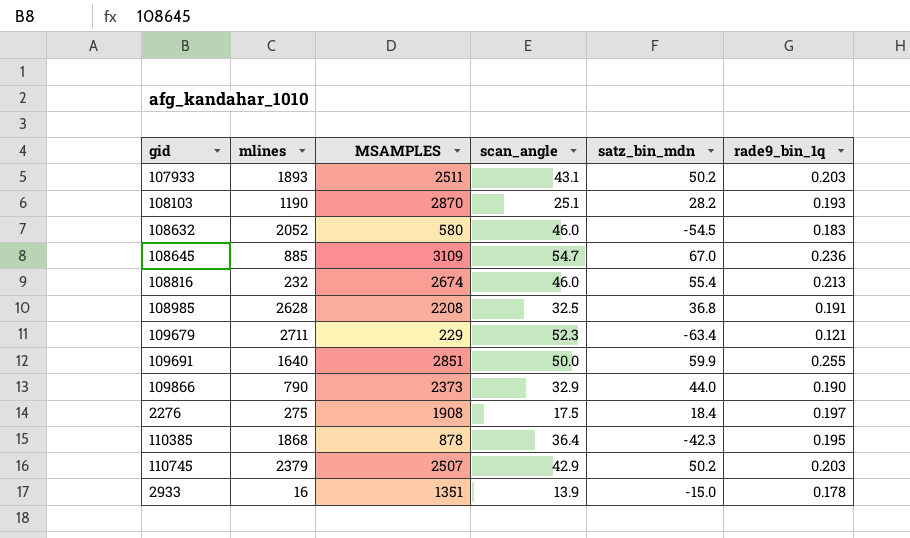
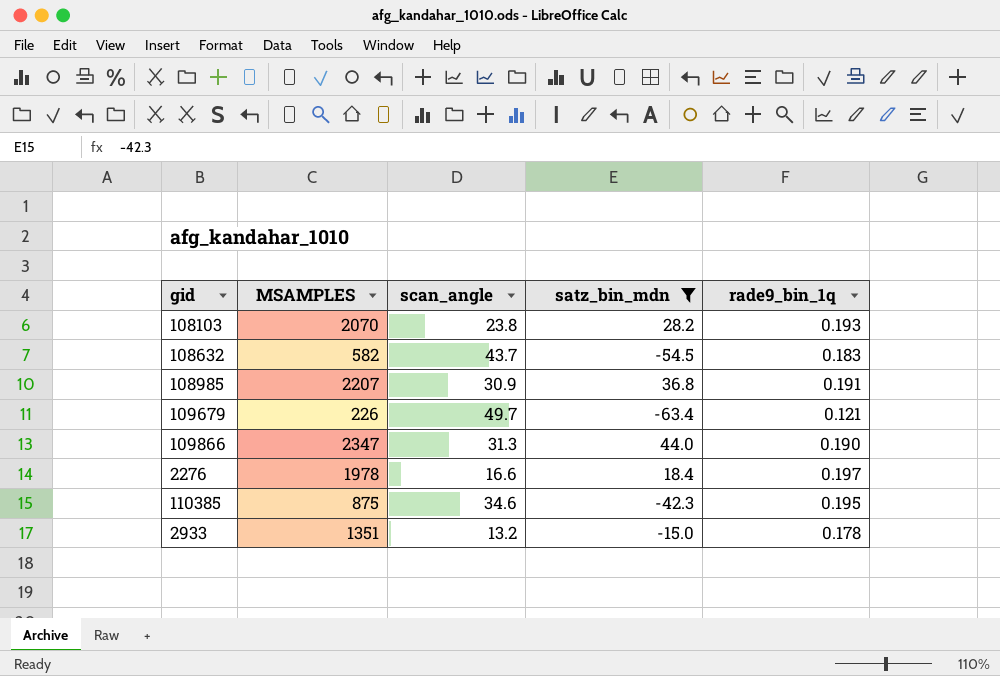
filter: none -> satz_bin_mdn <= 44.0
column mlines | position: 2 -> none
108103 | MSAMPLES: 2870 -> 2070
108103 | scan_angle: 25.1 -> 23.8
108632 | MSAMPLES: 580 -> 582
108632 | scan_angle: 46.0 -> 43.7
108985 | MSAMPLES: 2208 -> 2207
108985 | scan_angle: 32.5 -> 30.9
109679 | MSAMPLES: 229 -> 226
109679 | scan_angle: 52.3 -> 49.7
109866 | MSAMPLES: 2373 -> 2347
109866 | scan_angle: 32.9 -> 31.3
2276 | MSAMPLES: 1908 -> 1978
2276 | scan_angle: 17.5 -> 16.6
110385 | MSAMPLES: 878 -> 875
110385 | scan_angle: 36.4 -> 34.6
2933 | scan_angle: 13.9 -> 13.2

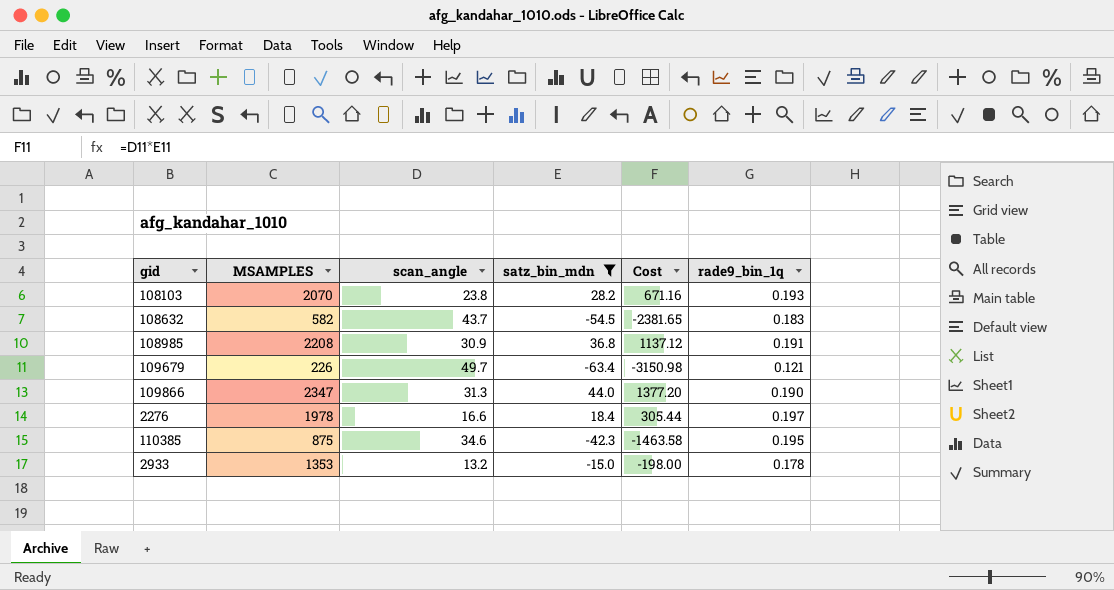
column Cost | formula: none -> [scan_angle] * [satz_bin_mdn]
108985 | MSAMPLES: 2207 -> 2208
2933 | MSAMPLES: 1351 -> 1353

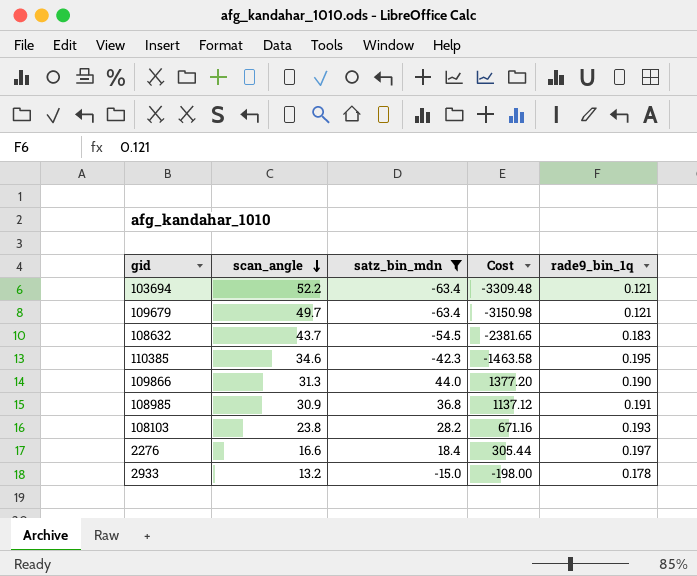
row order: none -> scan_angle descending
column MSAMPLES | position: 2 -> none
row 103694: none -> 52.2 | -63.4 | -3309.48 | 0.121

